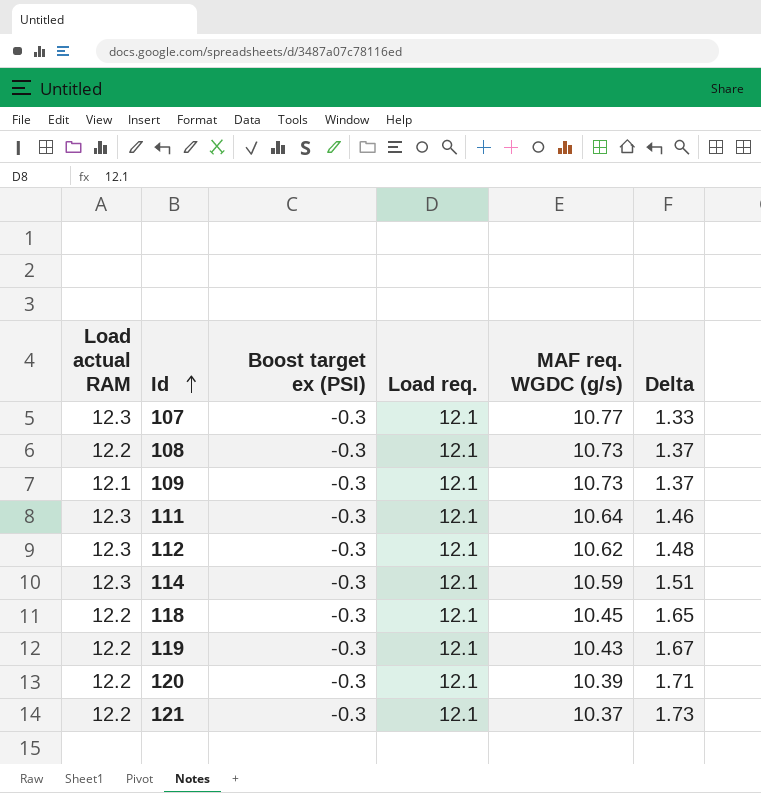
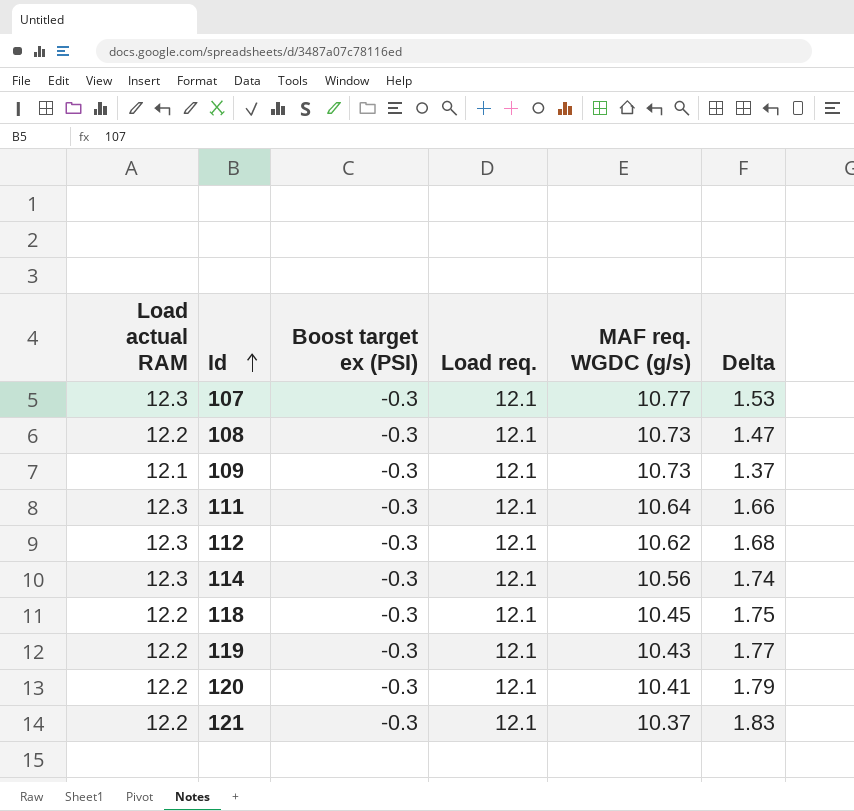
column Delta | formula: [Load req.] - [MAF req. WGDC (g/s)] -> [Load actual RAM] - [MAF req. WGDC (g/s)]
114 | MAF req. WGDC (g/s): 10.59 -> 10.56
120 | MAF req. WGDC (g/s): 10.39 -> 10.41

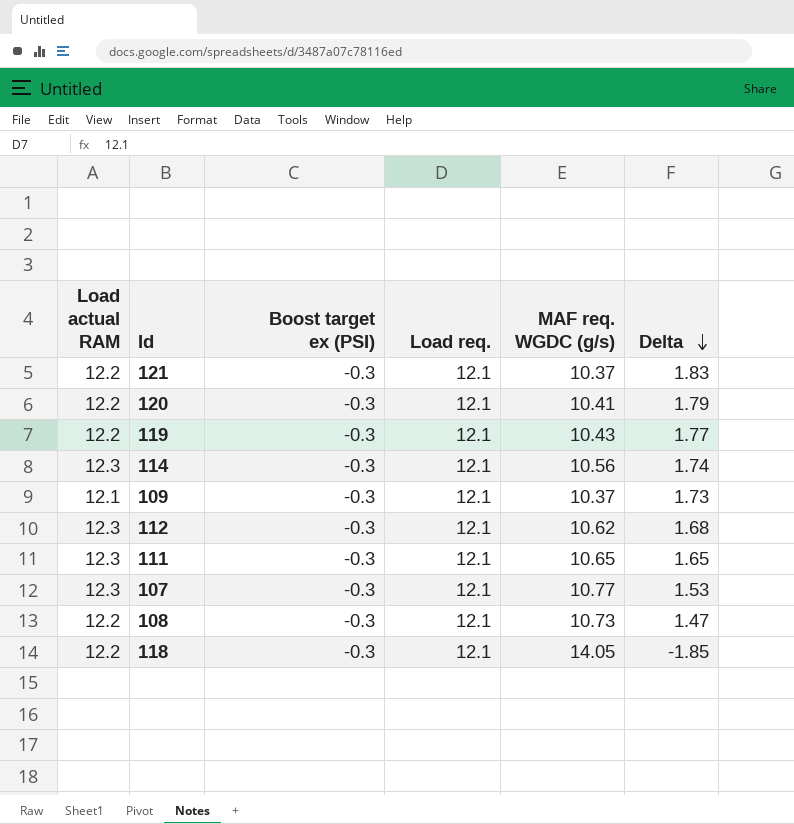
row order: Id ascending -> Delta descending
109 | MAF req. WGDC (g/s): 10.73 -> 10.37
109 | Delta: 1.37 -> 1.73
111 | MAF req. WGDC (g/s): 10.64 -> 10.65
111 | Delta: 1.66 -> 1.65
118 | MAF req. WGDC (g/s): 10.45 -> 14.05
118 | Delta: 1.75 -> -1.85

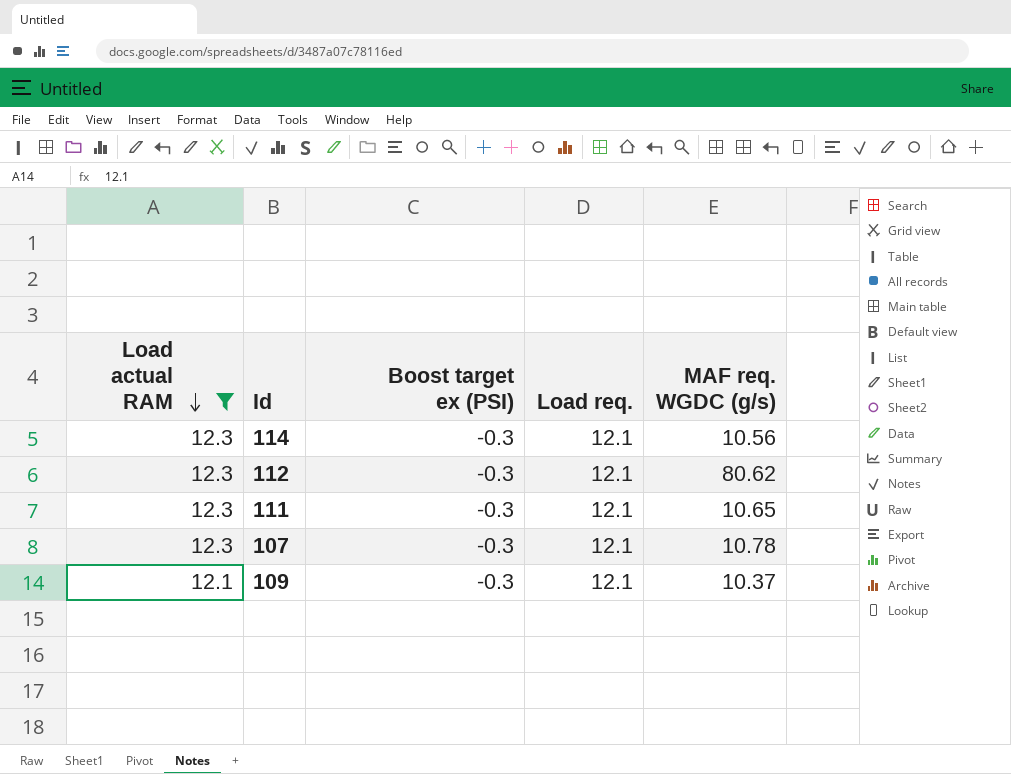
filter: none -> Load actual RAM != 12.2
row order: Delta descending -> Load actual RAM descending
column Delta | formula: [Load actual RAM] - [MAF req. WGDC (g/s)] -> none
112 | MAF req. WGDC (g/s): 10.62 -> 80.62
107 | MAF req. WGDC (g/s): 10.77 -> 10.78

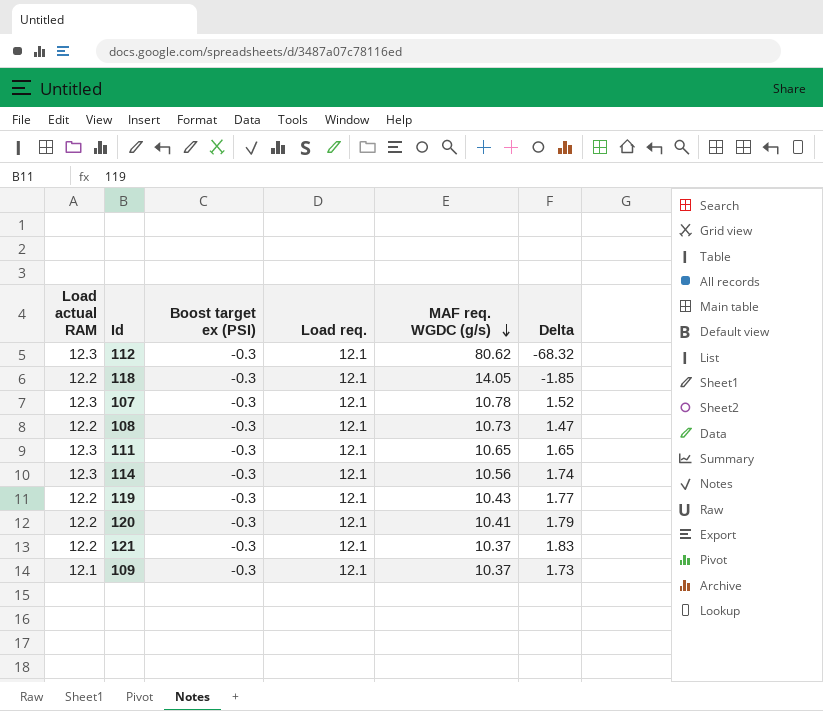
filter: Load actual RAM != 12.2 -> none
row order: Load actual RAM descending -> MAF req. WGDC (g/s) descending
column Delta | formula: none -> [Load actual RAM] - [MAF req. WGDC (g/s)]

